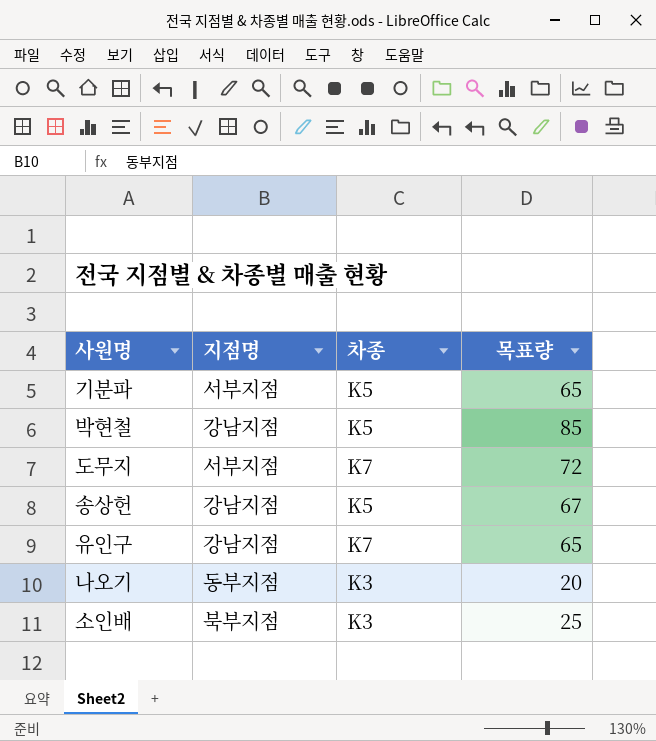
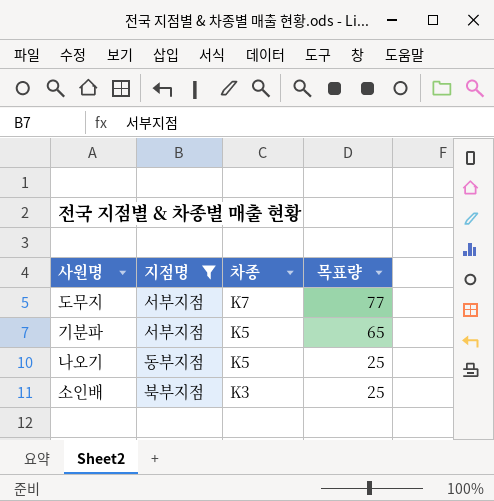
filter: none -> 지점명 != 강남지점
row order: none -> 차종 descending
도무지 | 목표량: 72 -> 77
나오기 | 차종: K3 -> K5
나오기 | 목표량: 20 -> 25

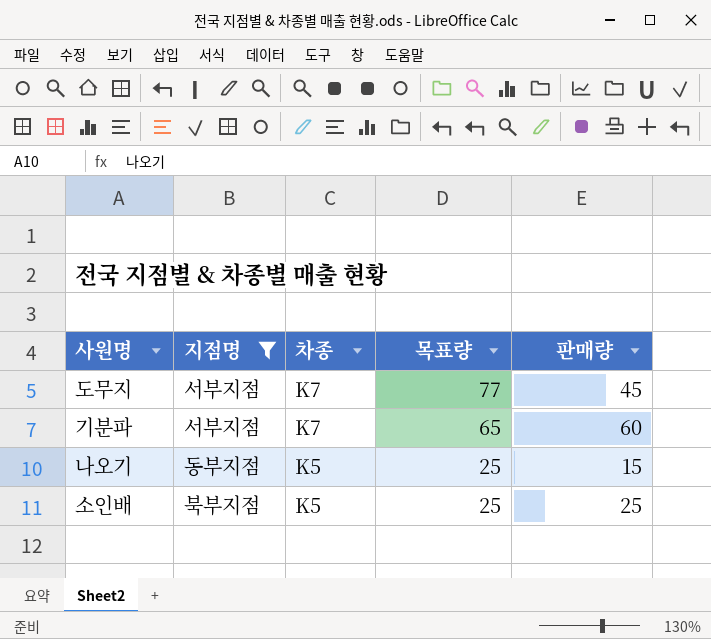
column 판매량 | position: none -> 5
기분파 | 차종: K5 -> K7
소인배 | 차종: K3 -> K5

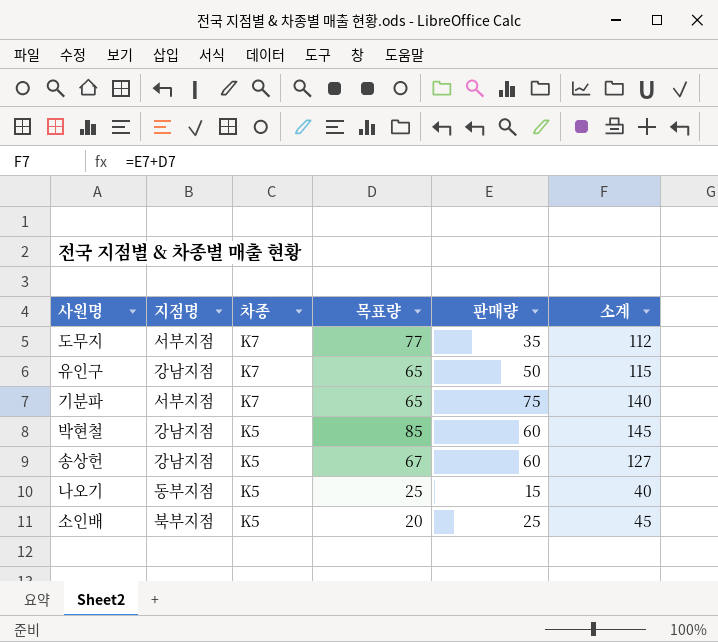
filter: 지점명 != 강남지점 -> none
column 소계 | formula: none -> [목표량] + [판매량]
도무지 | 판매량: 45 -> 35
기분파 | 판매량: 60 -> 75
소인배 | 목표량: 25 -> 20

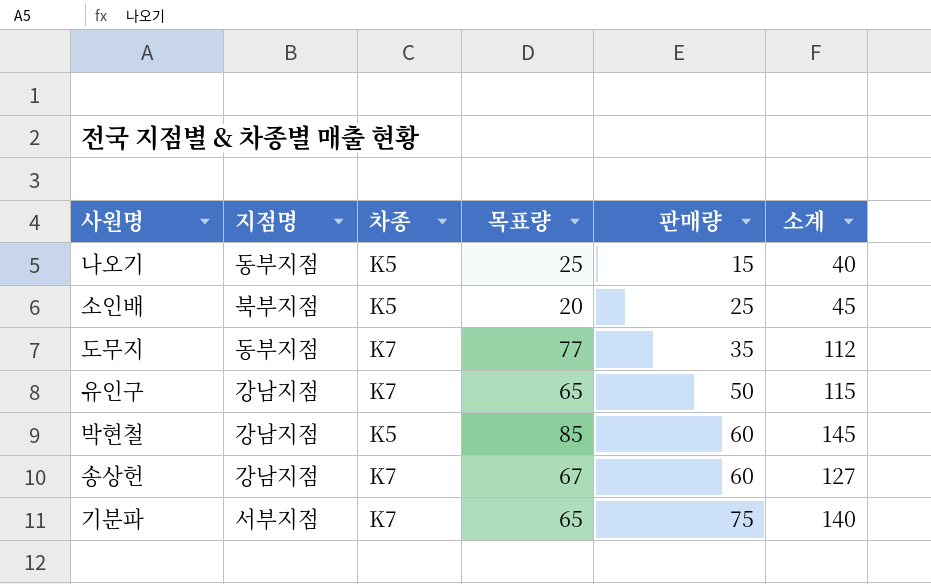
row order: 차종 descending -> 판매량 ascending
도무지 | 지점명: 서부지점 -> 동부지점
송상헌 | 차종: K5 -> K7

